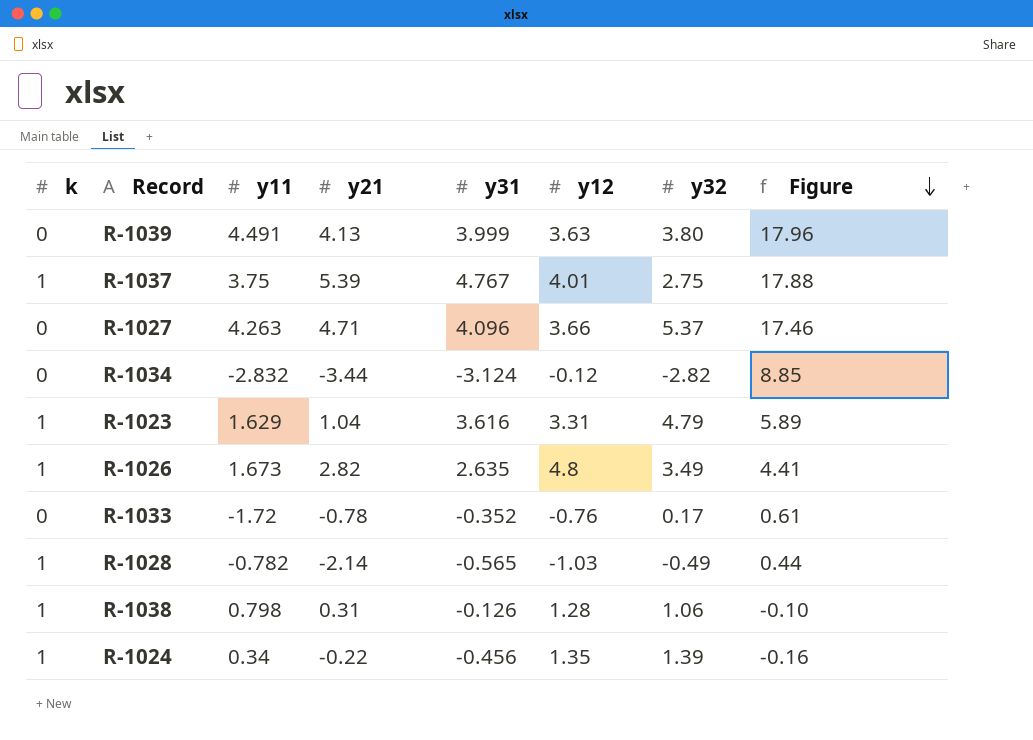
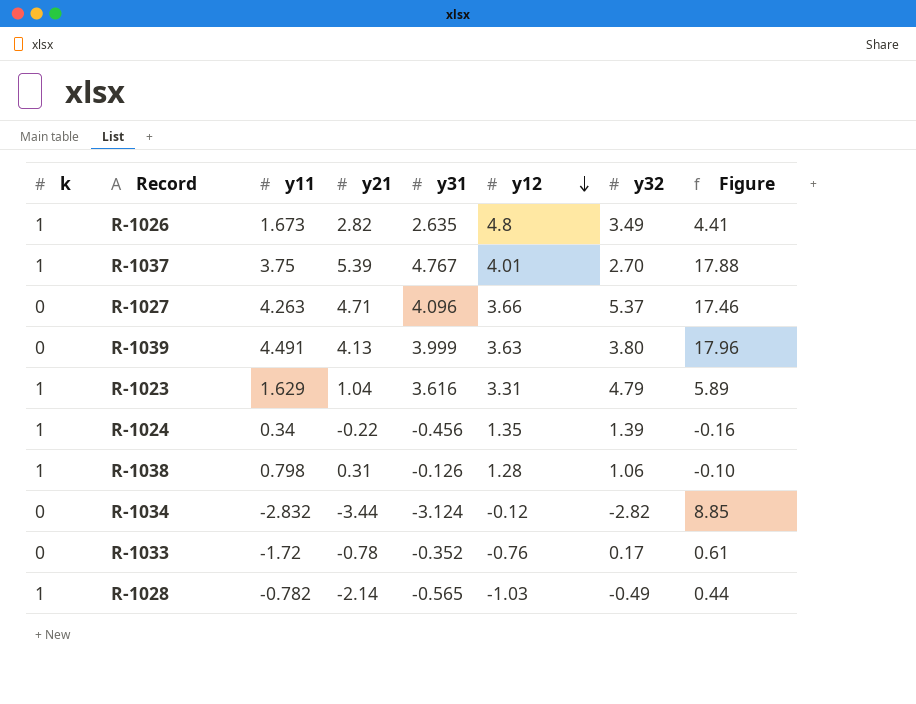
row order: Figure descending -> y12 descending
R-1037 | y32: 2.75 -> 2.70

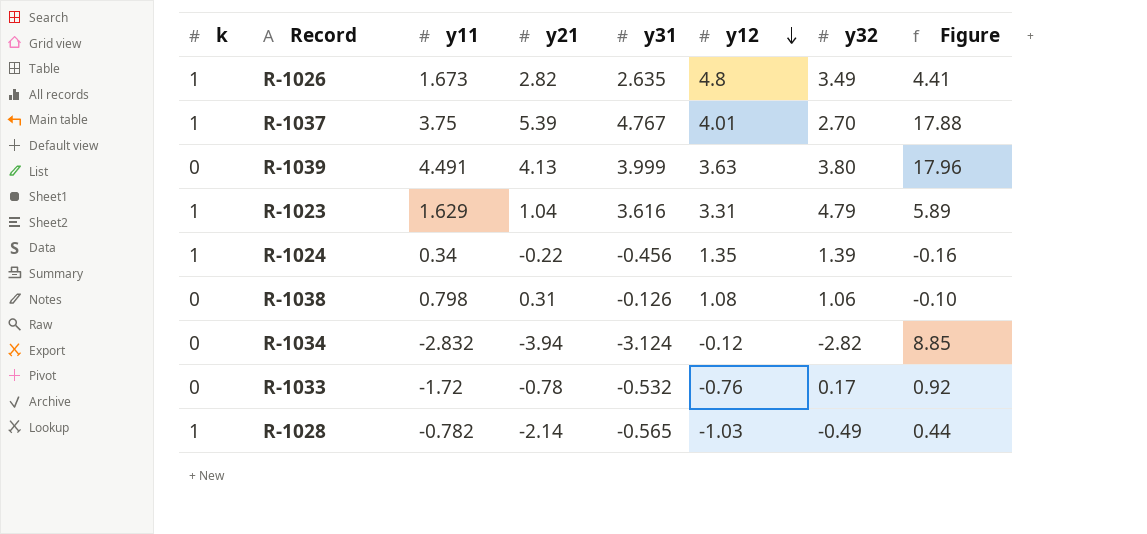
row R-1027: 0 | 4.263 | 4.71 | 4.096 | 3.66 | 5.37 | 17.46 -> none
R-1038 | k: 1 -> 0
R-1038 | y12: 1.28 -> 1.08
R-1034 | y21: -3.44 -> -3.94
R-1033 | y31: -0.352 -> -0.532
R-1033 | Figure: 0.61 -> 0.92

